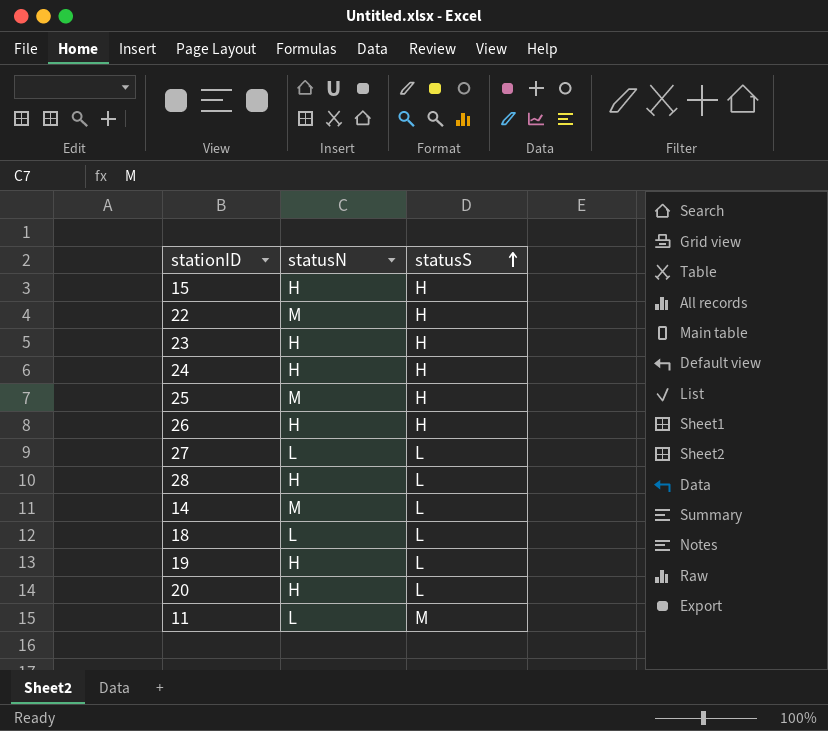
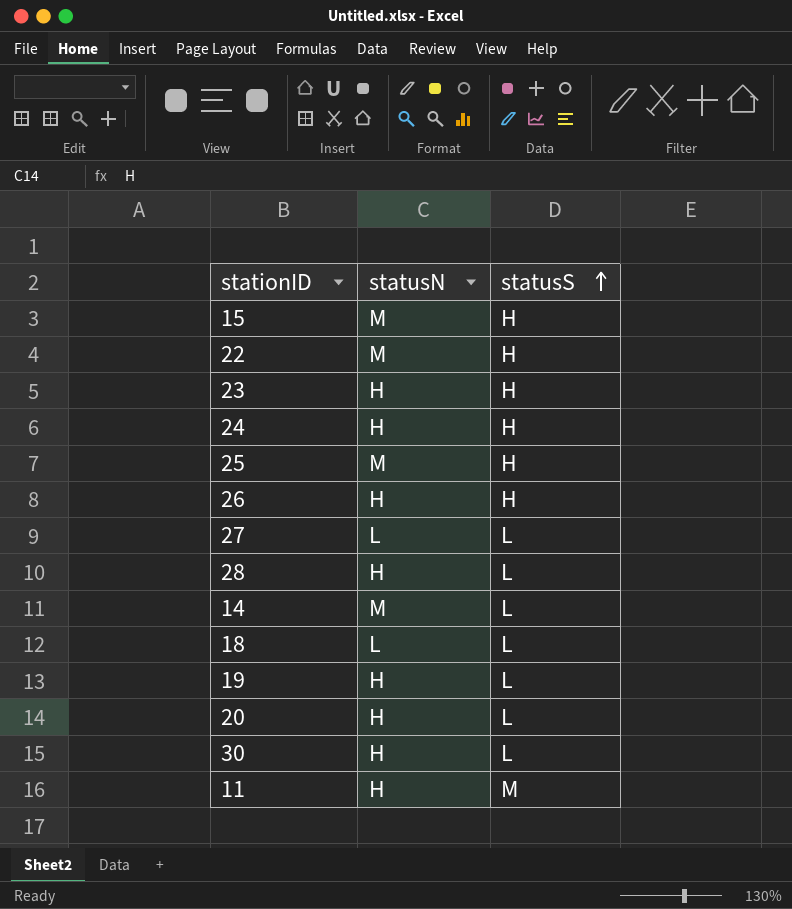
15 | statusN: H -> M
row 30: none -> H | L
11 | statusN: L -> H

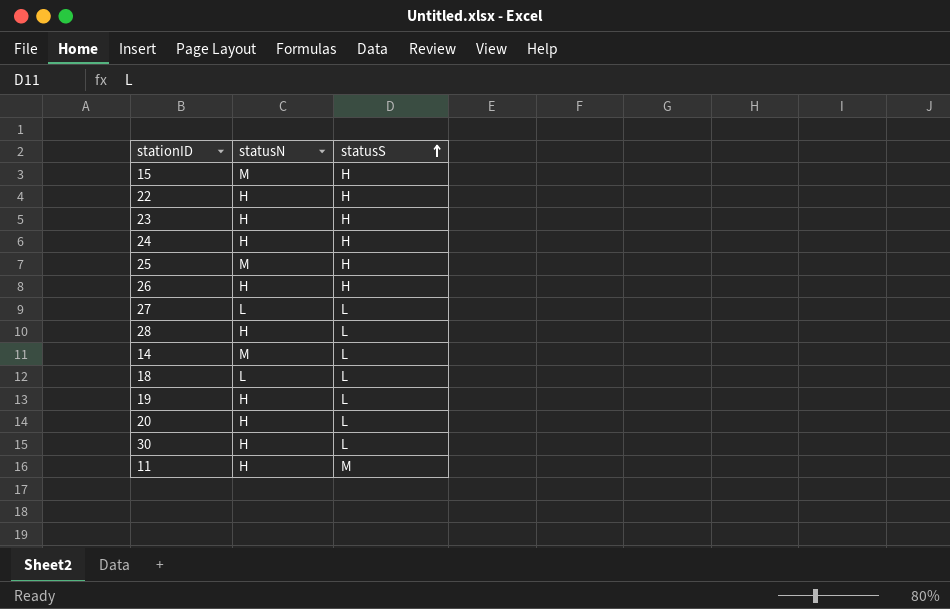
22 | statusN: M -> H

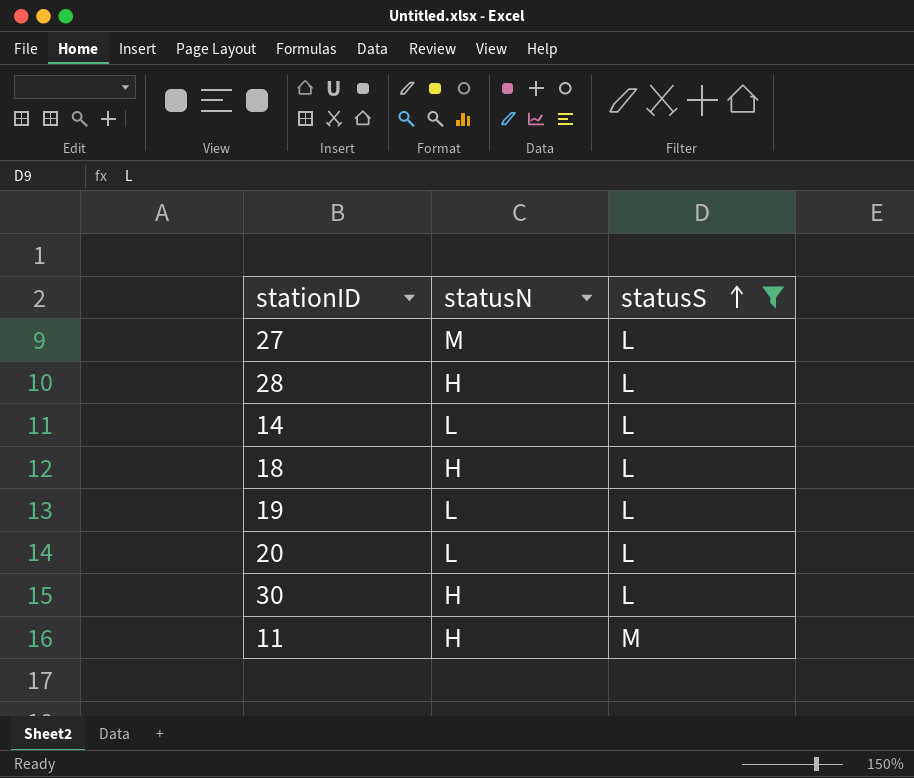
filter: none -> statusS != H
27 | statusN: L -> M
14 | statusN: M -> L
18 | statusN: L -> H
19 | statusN: H -> L
20 | statusN: H -> L

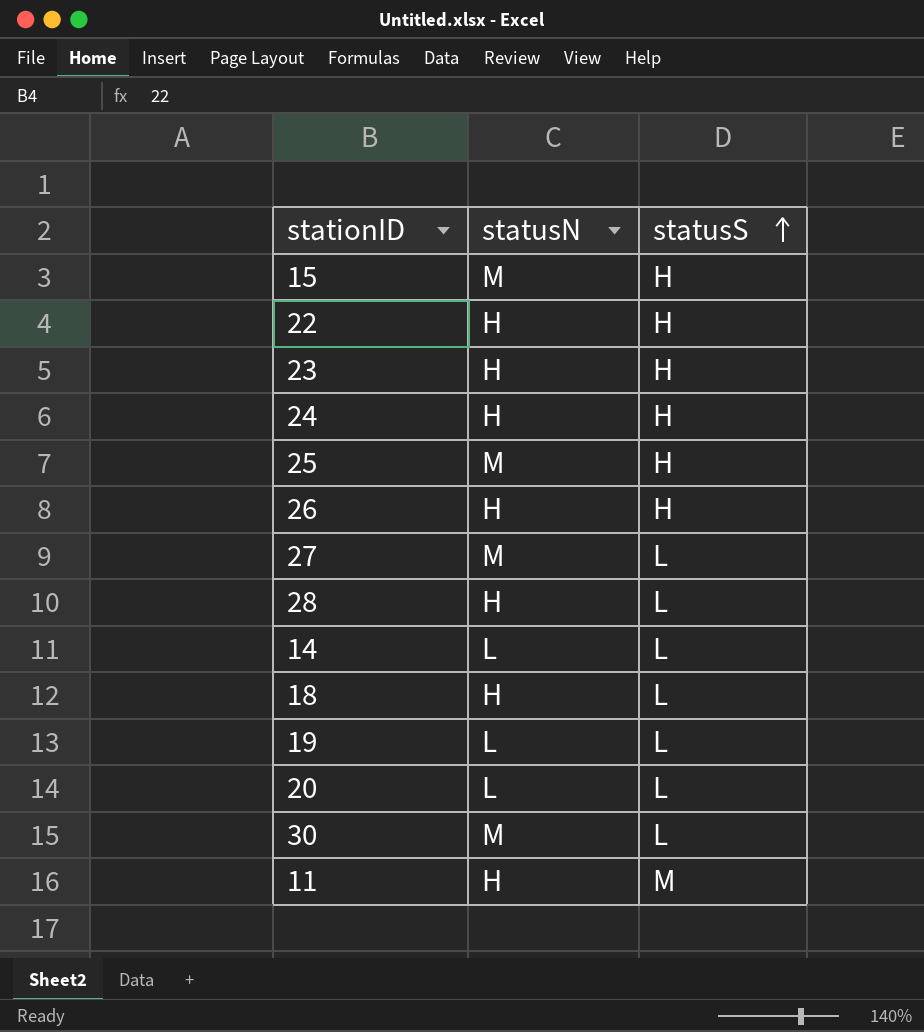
filter: statusS != H -> none
30 | statusN: H -> M

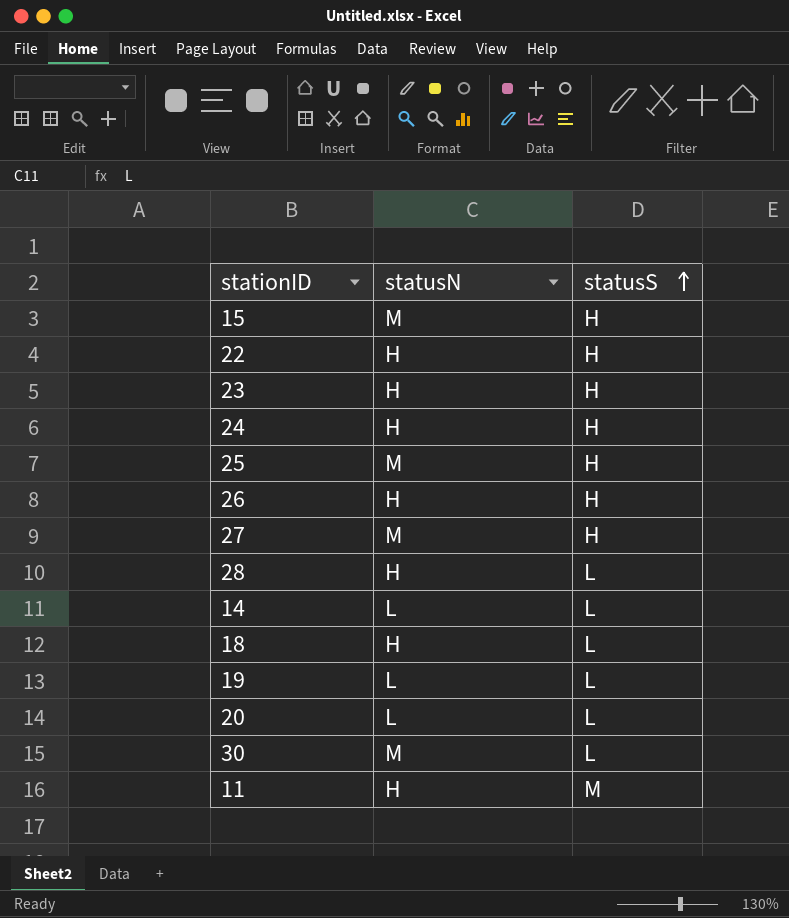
27 | statusS: L -> H

